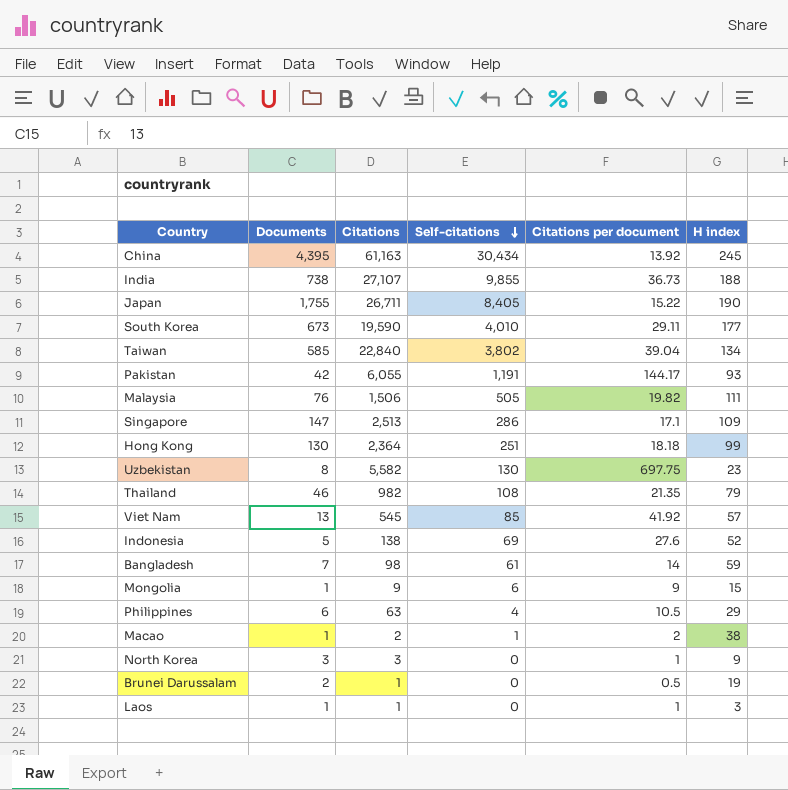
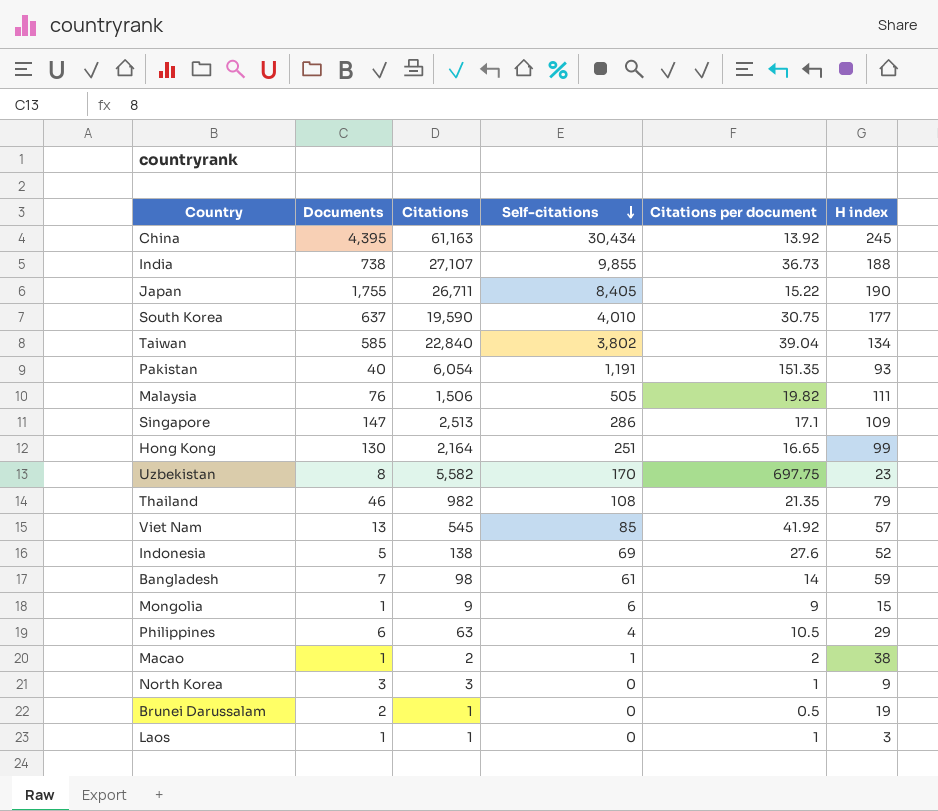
South Korea | Documents: 673 -> 637
South Korea | Citations per document: 29.11 -> 30.75
Pakistan | Documents: 42 -> 40
Pakistan | Citations: 6,055 -> 6,054
Pakistan | Citations per document: 144.17 -> 151.35
Hong Kong | Citations: 2,364 -> 2,164
Hong Kong | Citations per document: 18.18 -> 16.65
Uzbekistan | Self-citations: 130 -> 170

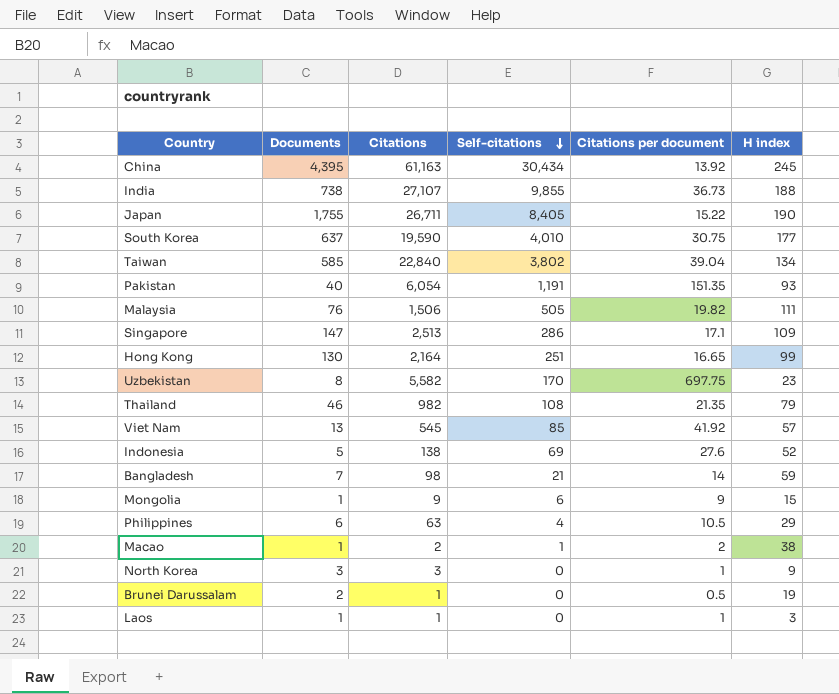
Bangladesh | Self-citations: 61 -> 21

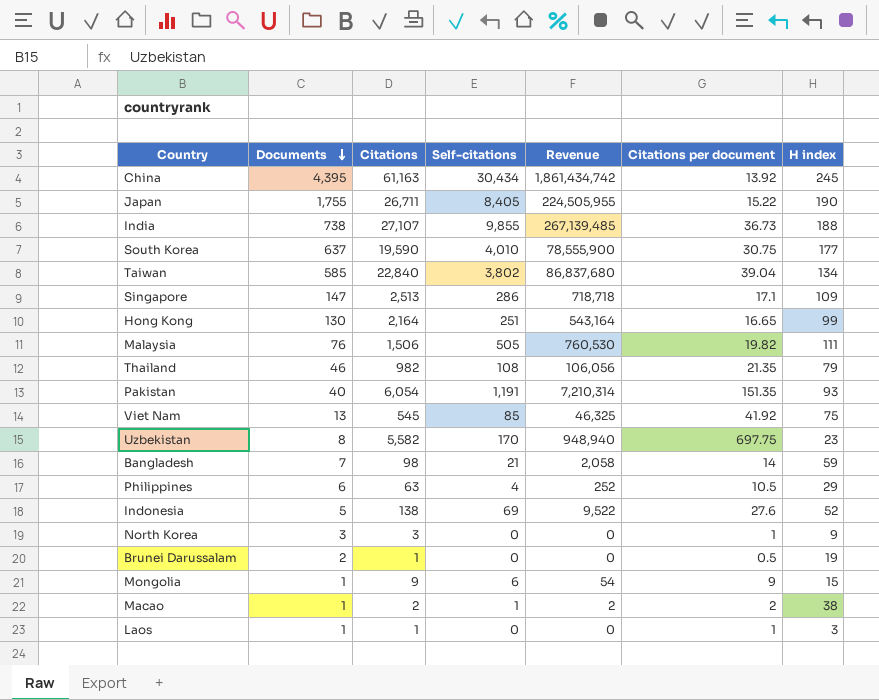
row order: Self-citations descending -> Documents descending
column Revenue | formula: none -> [Citations] * [Self-citations]
Viet Nam | H index: 57 -> 75

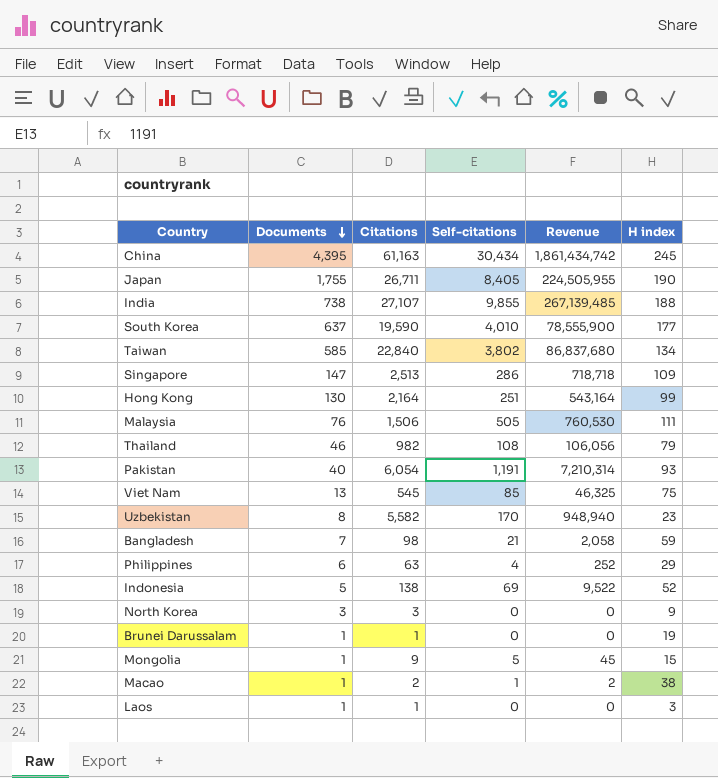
column Citations per document | formula: [Citations] / [Documents] -> none
Brunei Darussalam | Documents: 2 -> 1
Mongolia | Self-citations: 6 -> 5
Mongolia | Revenue: 54 -> 45

